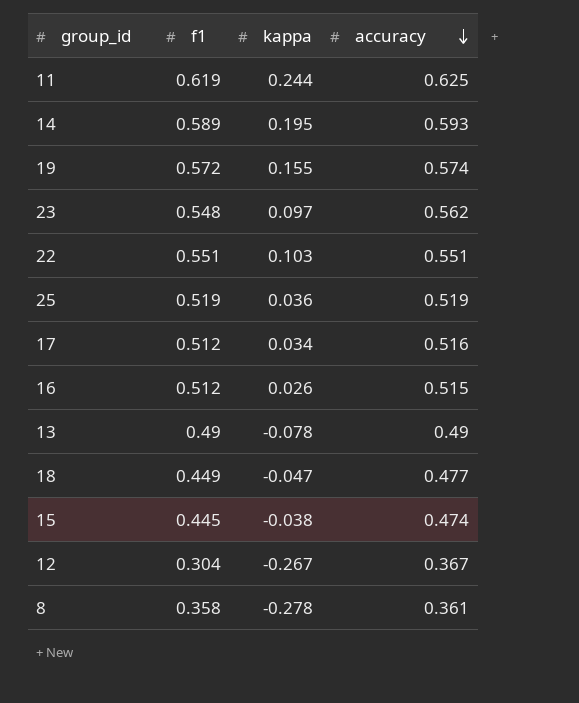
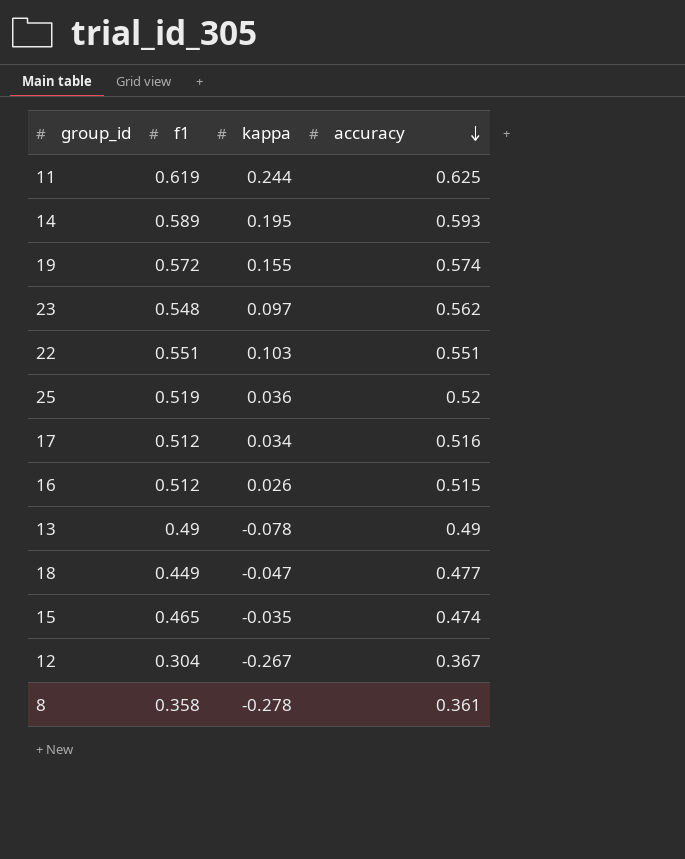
25 | accuracy: 0.519 -> 0.52
15 | f1: 0.445 -> 0.465
15 | kappa: -0.038 -> -0.035

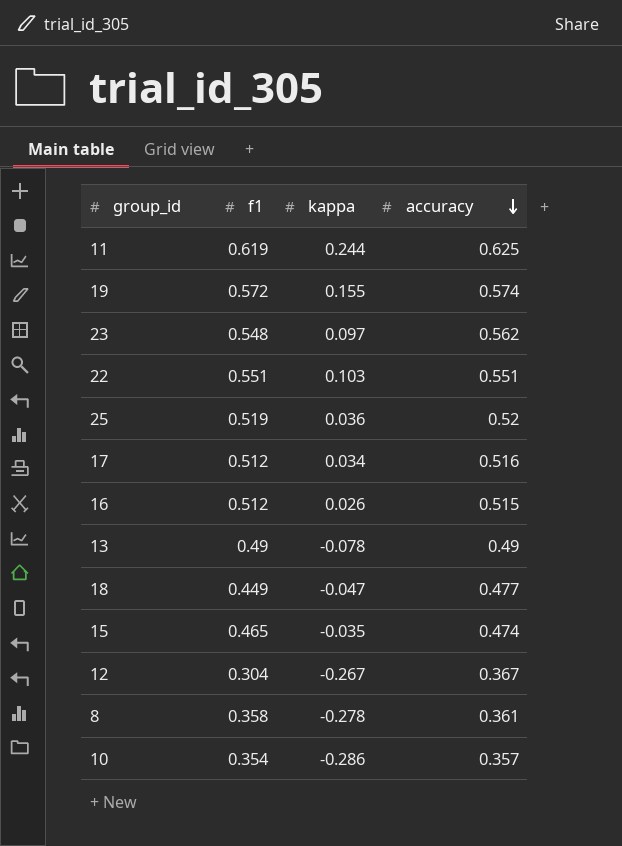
row 14: 0.589 | 0.195 | 0.593 -> none
row 10: none -> 0.354 | -0.286 | 0.357

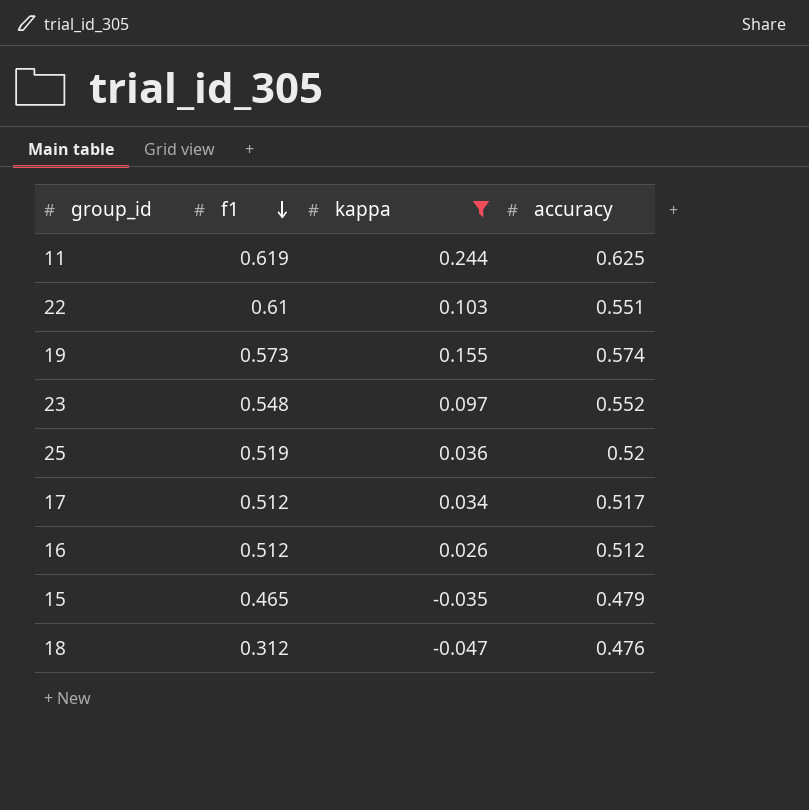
filter: none -> kappa >= -0.047
row order: accuracy descending -> f1 descending
22 | f1: 0.551 -> 0.61
19 | f1: 0.572 -> 0.573
23 | accuracy: 0.562 -> 0.552
17 | accuracy: 0.516 -> 0.517
16 | accuracy: 0.515 -> 0.512
15 | accuracy: 0.474 -> 0.479
18 | f1: 0.449 -> 0.312
18 | accuracy: 0.477 -> 0.476

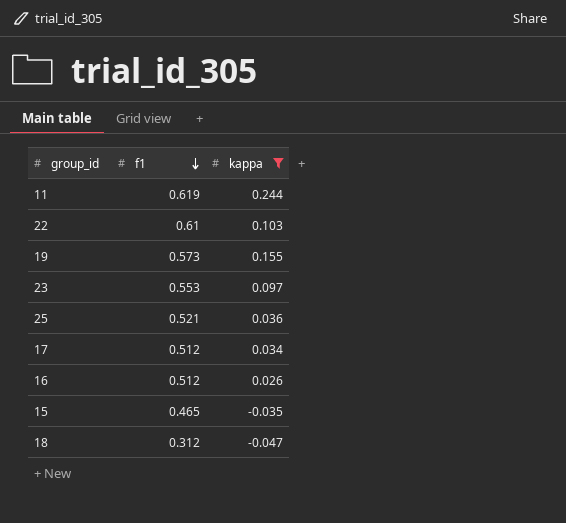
column accuracy | position: 4 -> none
23 | f1: 0.548 -> 0.553
25 | f1: 0.519 -> 0.521

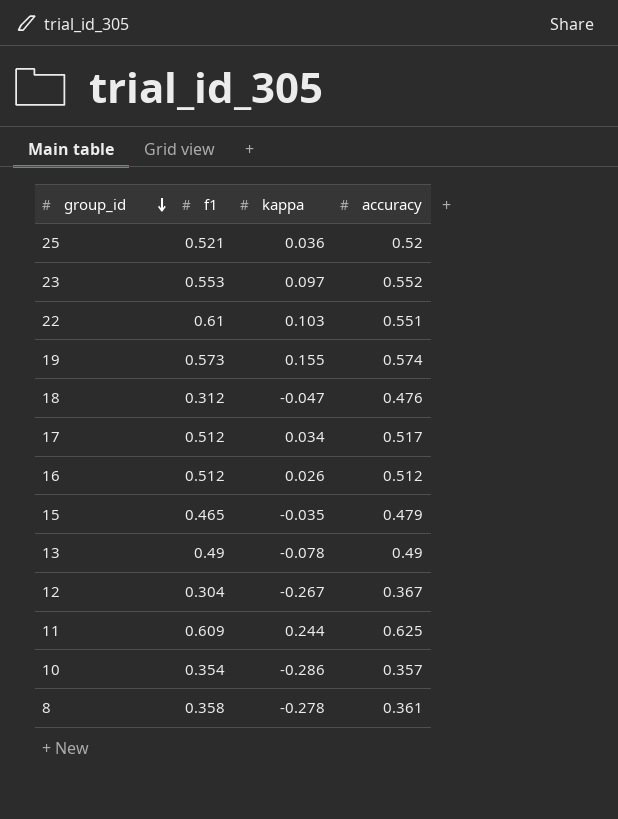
filter: kappa >= -0.047 -> none
row order: f1 descending -> group_id descending
column accuracy | position: none -> 4
11 | f1: 0.619 -> 0.609

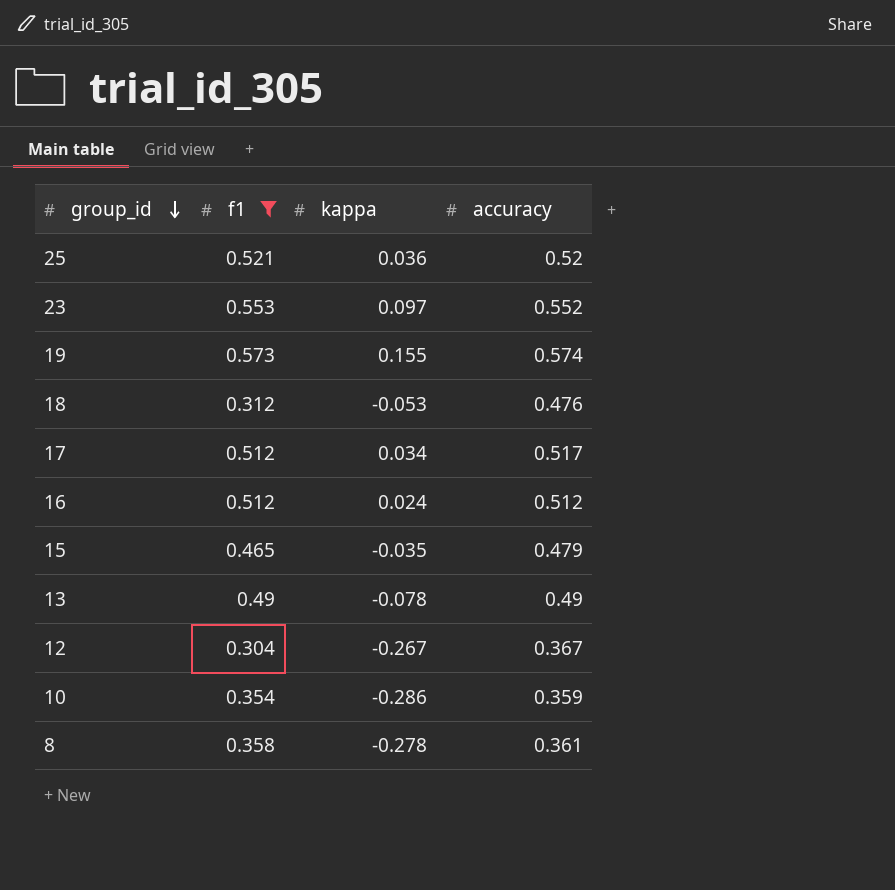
filter: none -> f1 <= 0.573
18 | kappa: -0.047 -> -0.053
16 | kappa: 0.026 -> 0.024
10 | accuracy: 0.357 -> 0.359

